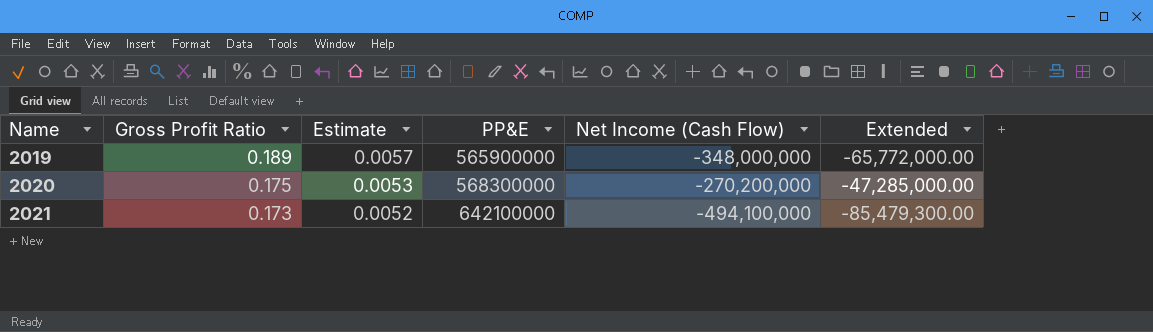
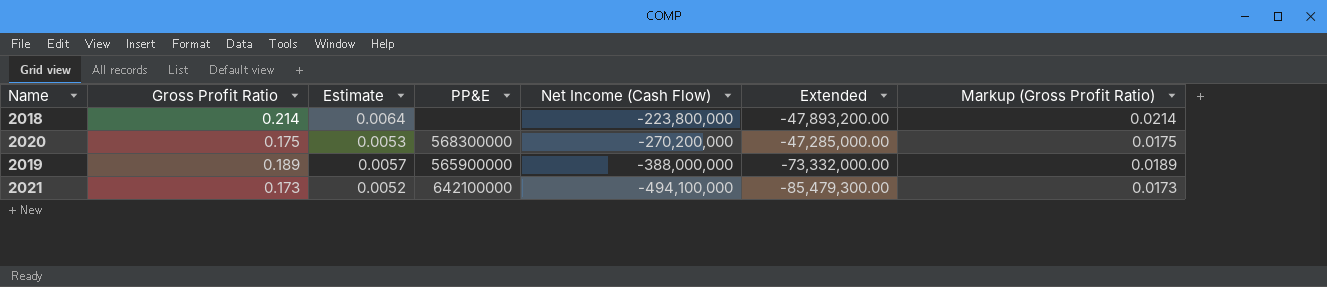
row order: Name ascending -> Net Income (Cash Flow) descending
column Markup (Gross Profit Ratio) | formula: none -> [Gross Profit Ratio] * 0.1
row 2018: none -> 0.214 | 0.0064 | none | -223,800,000 | -47,893,200.00 | 0.0214
2019 | Net Income (Cash Flow): -348,000,000 -> -388,000,000
2019 | Extended: -65,772,000.00 -> -73,332,000.00

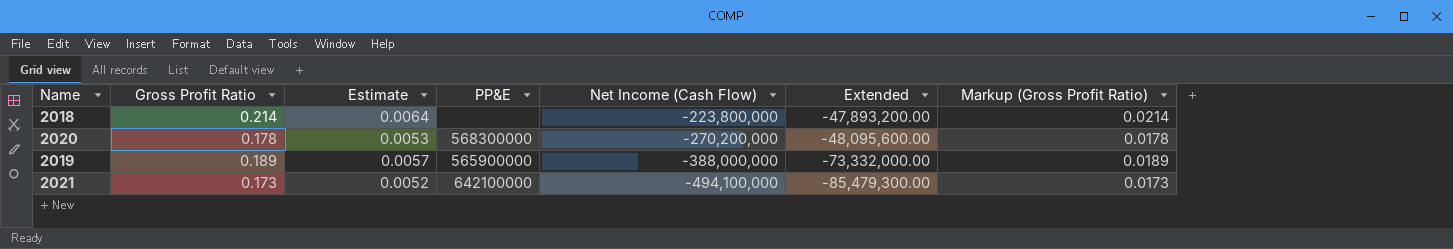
2020 | Gross Profit Ratio: 0.175 -> 0.178
2020 | Extended: -47,285,000.00 -> -48,095,600.00
2020 | Markup (Gross Profit Ratio): 0.0175 -> 0.0178

